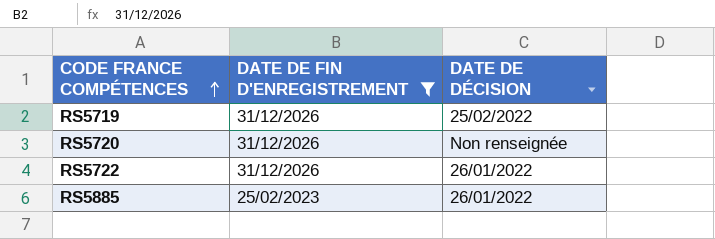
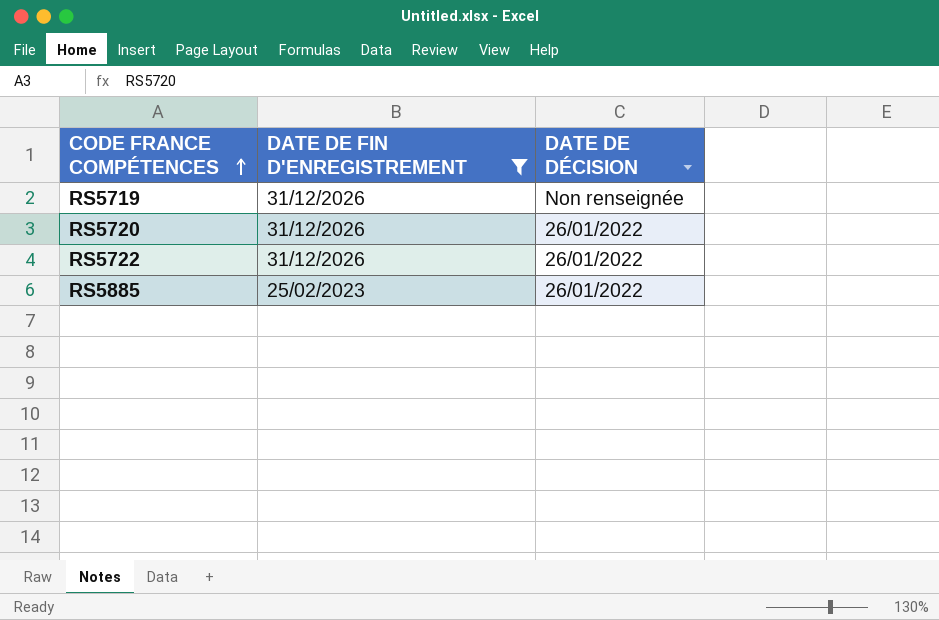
RS5719 | DATE DE DÉCISION: 25/02/2022 -> Non renseignée
RS5720 | DATE DE DÉCISION: Non renseignée -> 26/01/2022

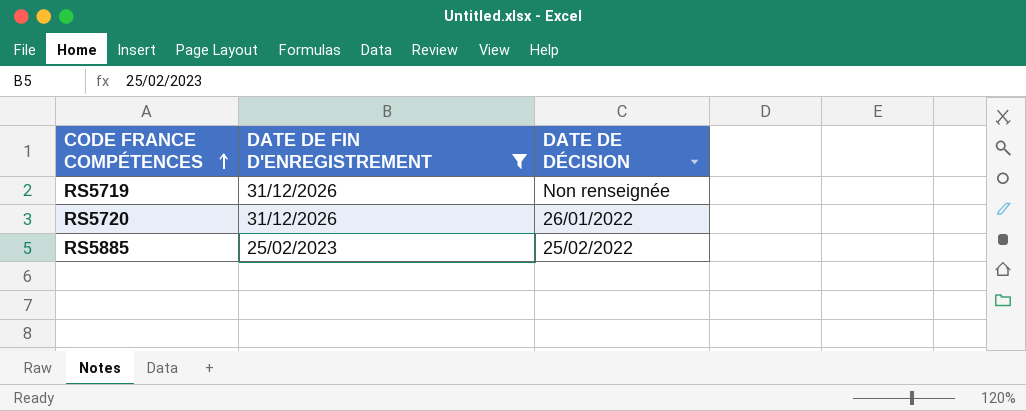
row RS5722: 31/12/2026 | 26/01/2022 -> none
RS5885 | DATE DE DÉCISION: 26/01/2022 -> 25/02/2022

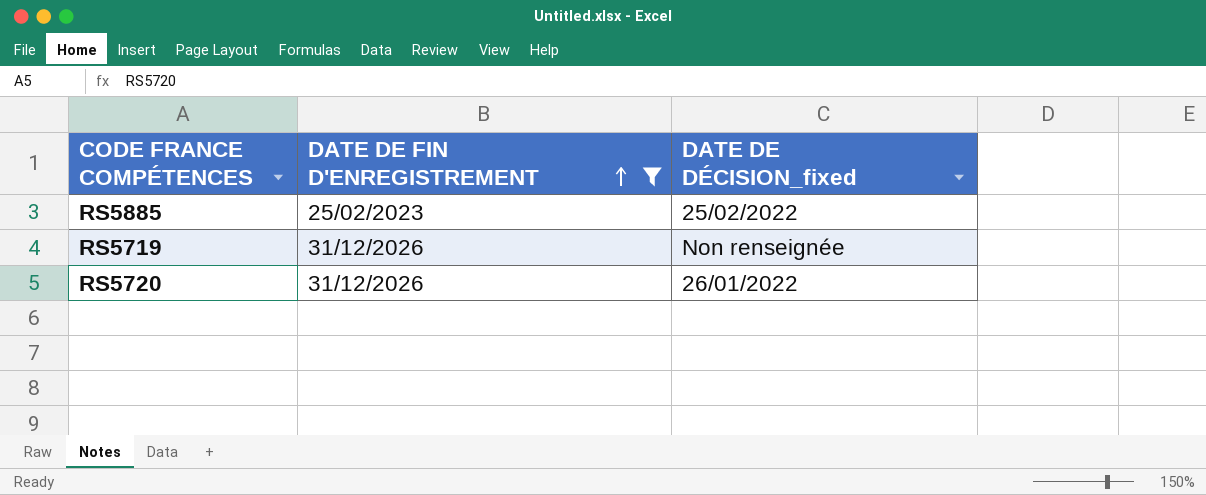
row order: CODE FRANCE COMPÉTENCES ascending -> DATE DE FIN D'ENREGISTREMENT ascending
column name: DATE DE DÉCISION -> DATE DE DÉCISION_fixed

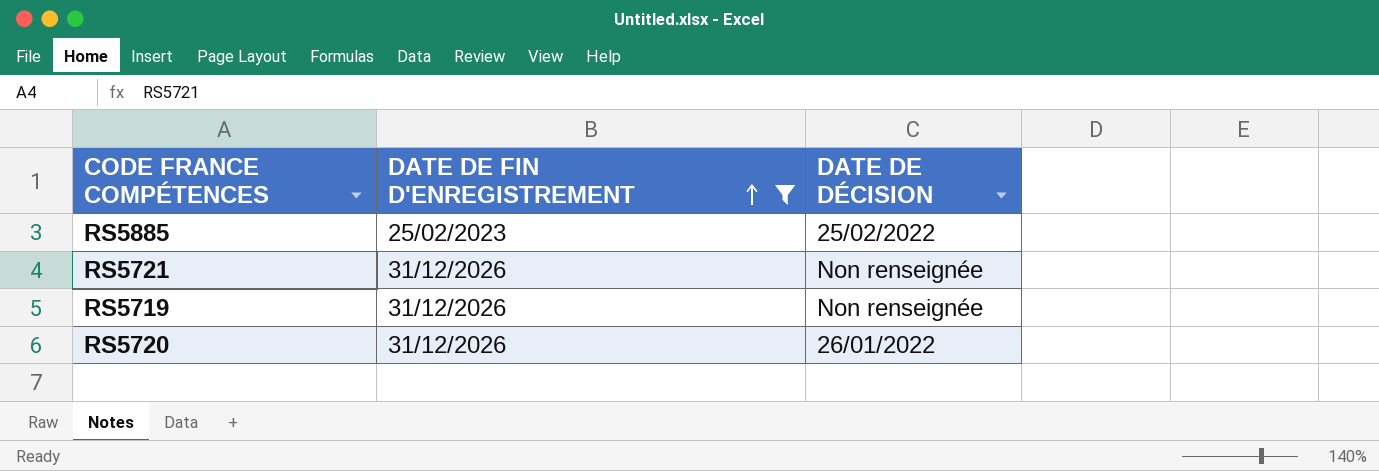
column name: DATE DE DÉCISION_fixed -> DATE DE DÉCISION
row RS5721: none -> 31/12/2026 | Non renseignée

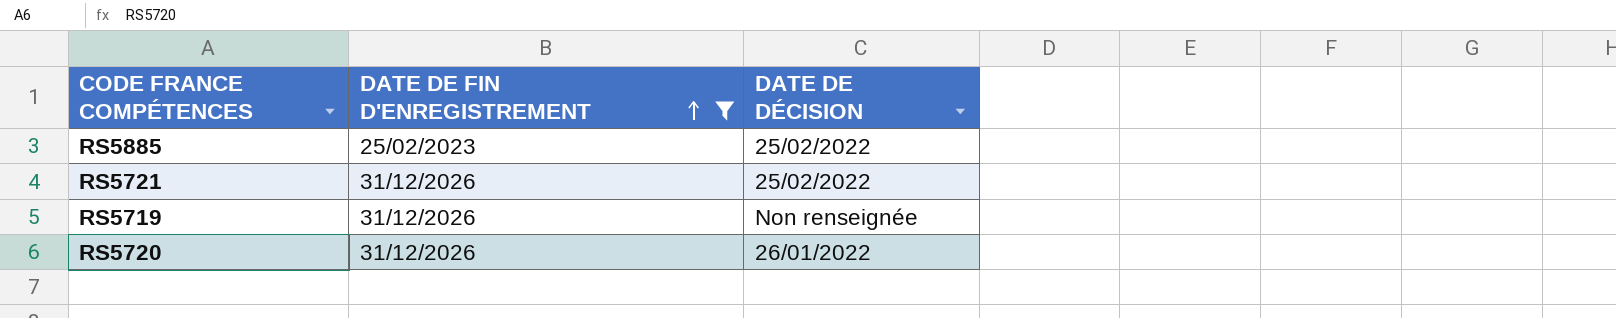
RS5721 | DATE DE DÉCISION: Non renseignée -> 25/02/2022

